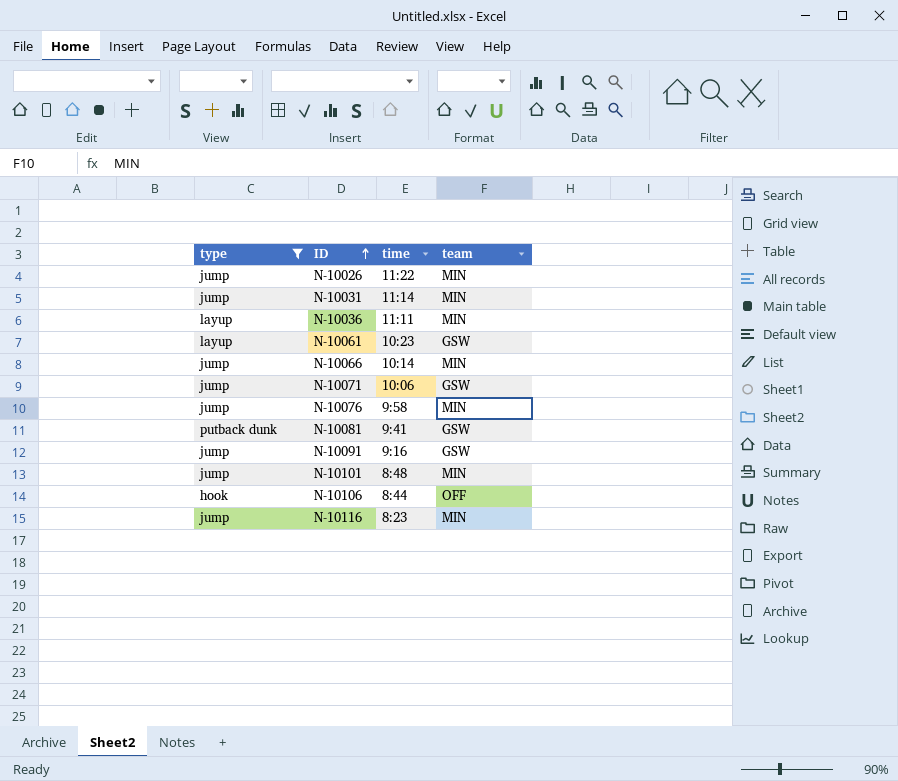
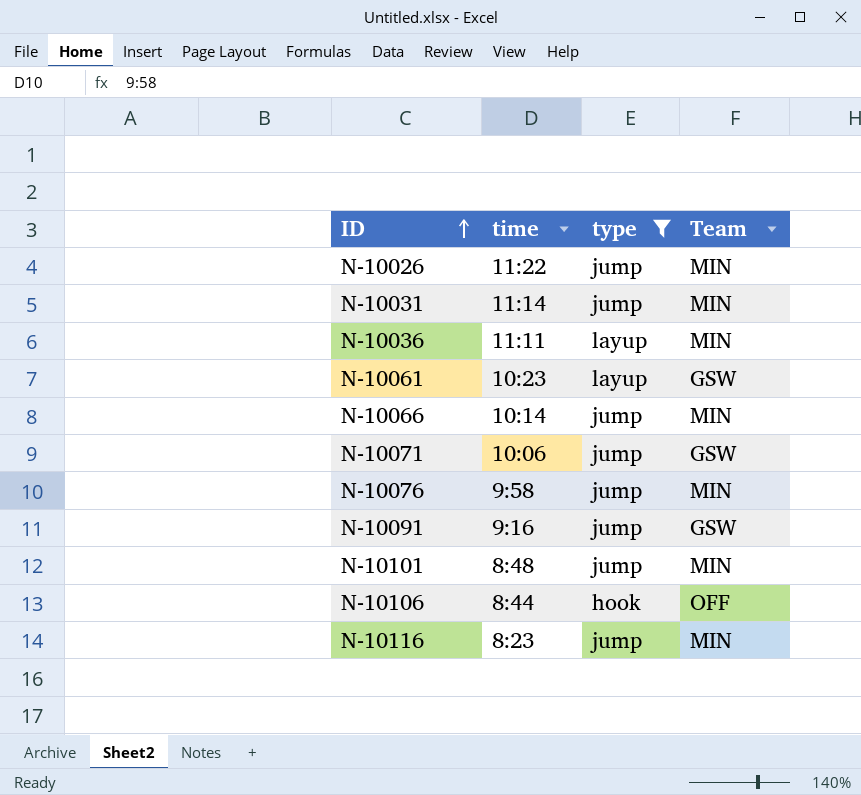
column type | position: 1 -> 3
column name: team -> Team
row N-10081: putback dunk | 9:41 | GSW -> none

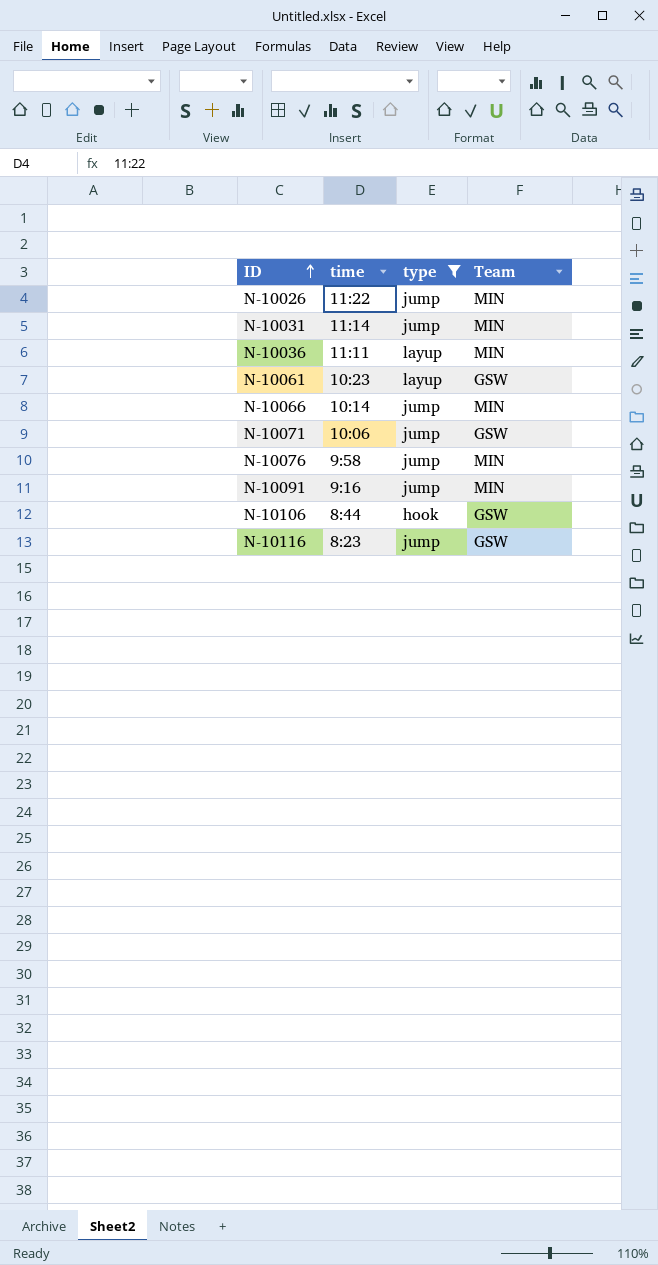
row N-10101: 8:48 | jump | MIN -> none
N-10091 | Team: GSW -> MIN
N-10106 | Team: OFF -> GSW
N-10116 | Team: MIN -> GSW

